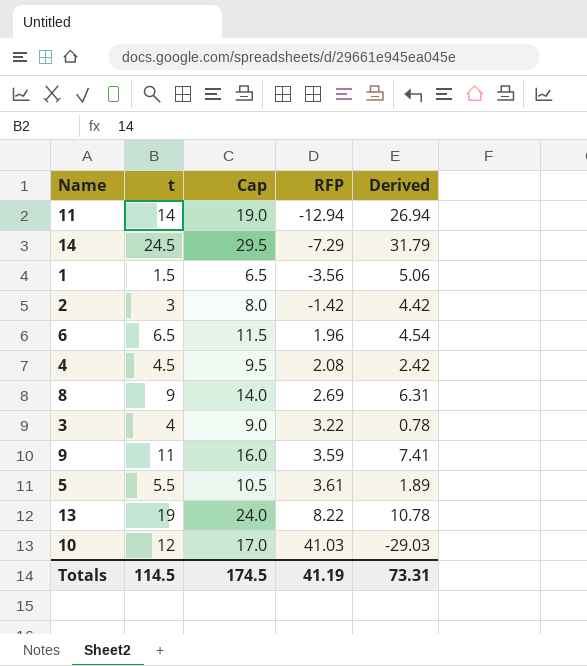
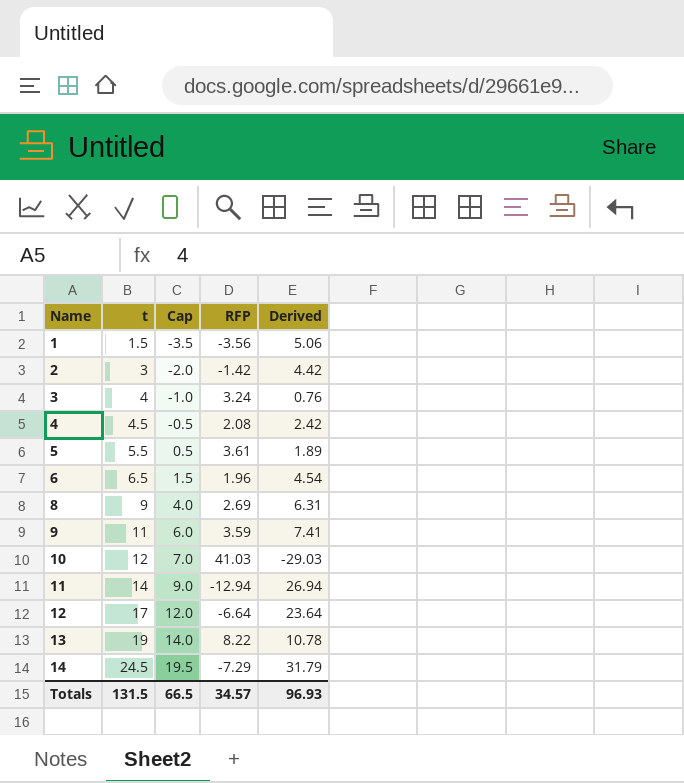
row order: RFP ascending -> Name ascending
column Cap | formula: [t] + 5 -> [t] - 5
3 | RFP: 3.22 -> 3.24
3 | Derived: 0.78 -> 0.76
row 12: none -> 17 | 12.0 | -6.64 | 23.64
Totals | t: 114.5 -> 131.5
Totals | Cap: 174.5 -> 66.5
Totals | RFP: 41.19 -> 34.57
Totals | Derived: 73.31 -> 96.93

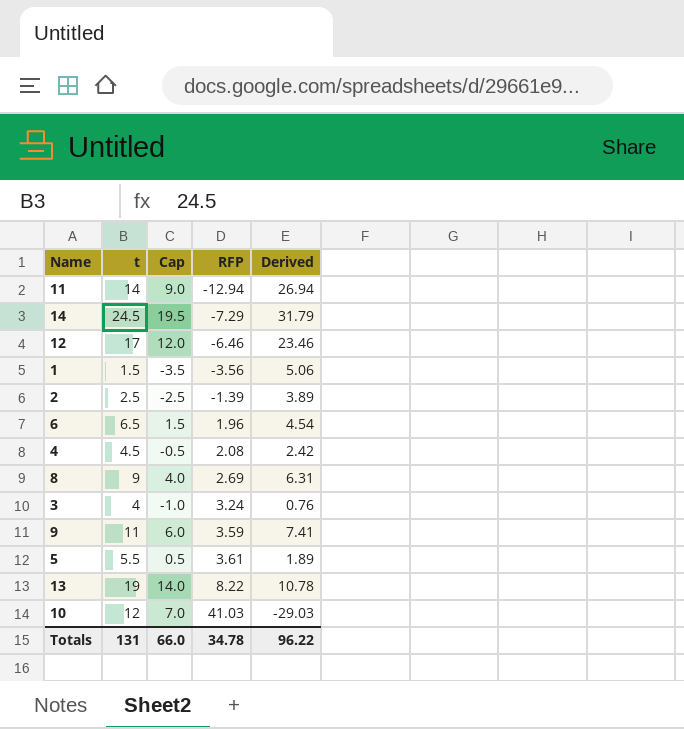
row order: Name ascending -> RFP ascending
12 | RFP: -6.64 -> -6.46
12 | Derived: 23.64 -> 23.46
2 | t: 3 -> 2.5
2 | Cap: -2.0 -> -2.5
2 | RFP: -1.42 -> -1.39
2 | Derived: 4.42 -> 3.89
Totals | t: 131.5 -> 131
Totals | Cap: 66.5 -> 66.0
Totals | RFP: 34.57 -> 34.78
Totals | Derived: 96.93 -> 96.22

